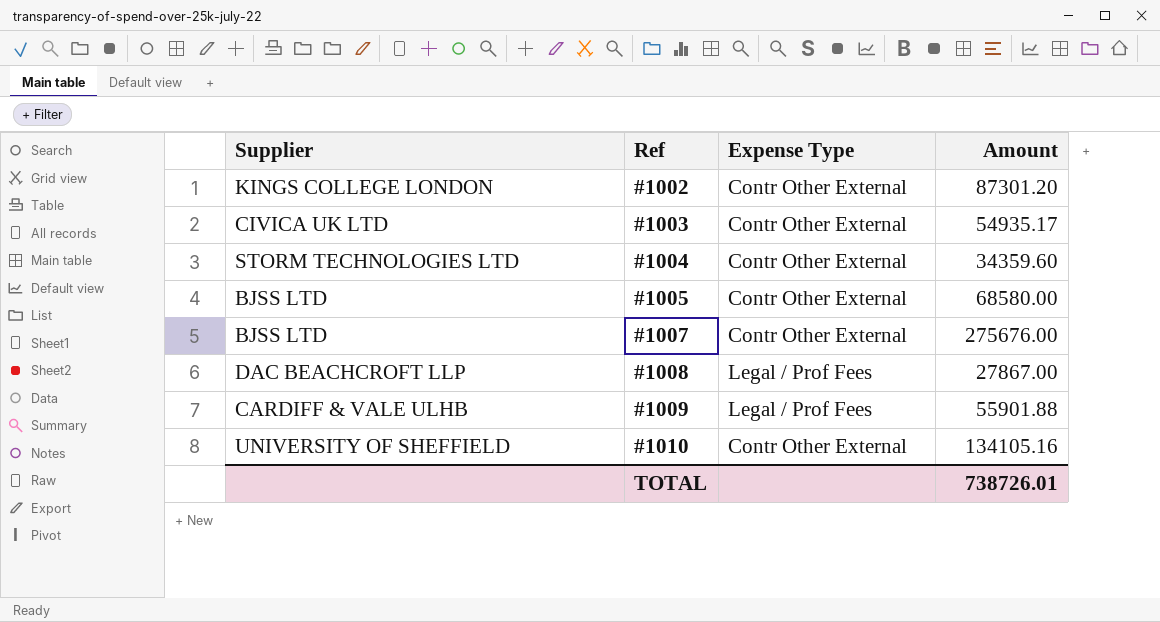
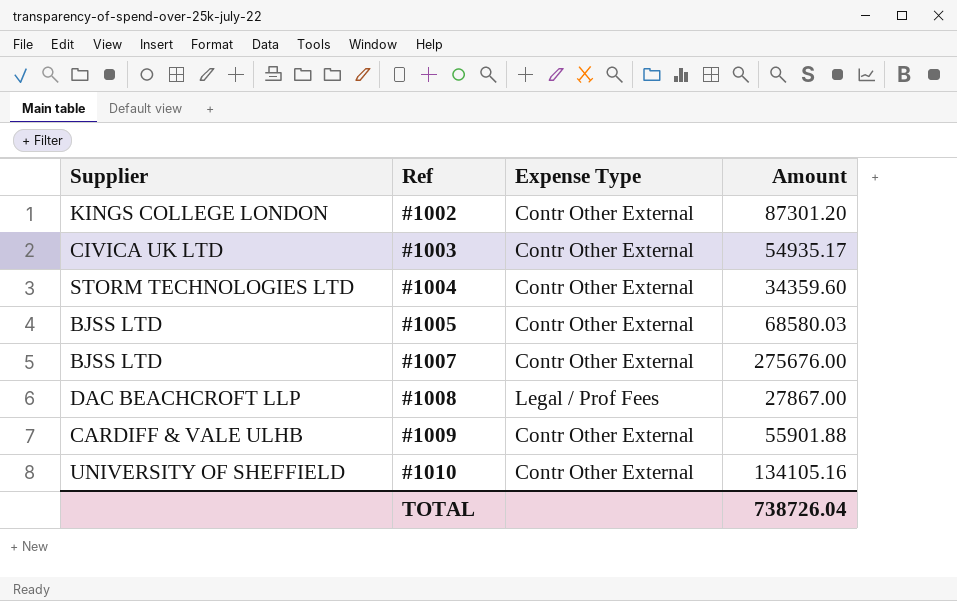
#1005 | Amount: 68580.00 -> 68580.03
#1009 | Expense Type: Legal / Prof Fees -> Contr Other External
TOTAL | Amount: 738726.01 -> 738726.04

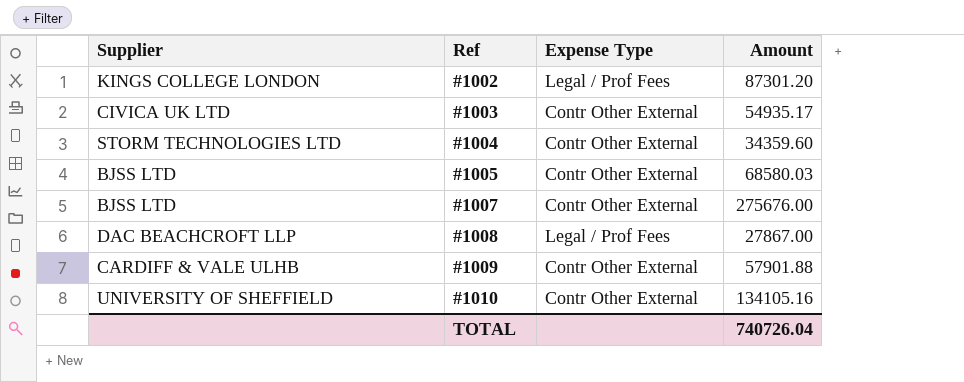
#1002 | Expense Type: Contr Other External -> Legal / Prof Fees
#1009 | Amount: 55901.88 -> 57901.88
TOTAL | Amount: 738726.04 -> 740726.04

